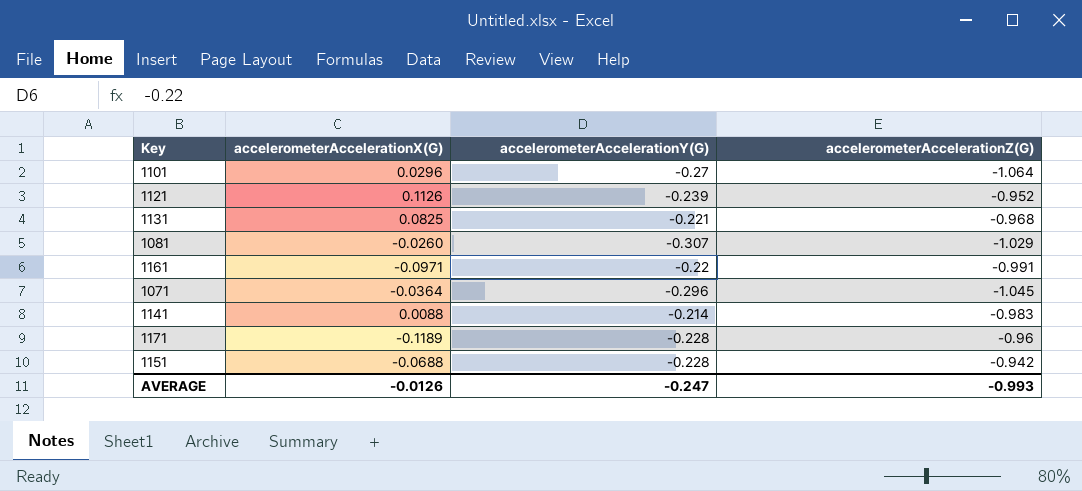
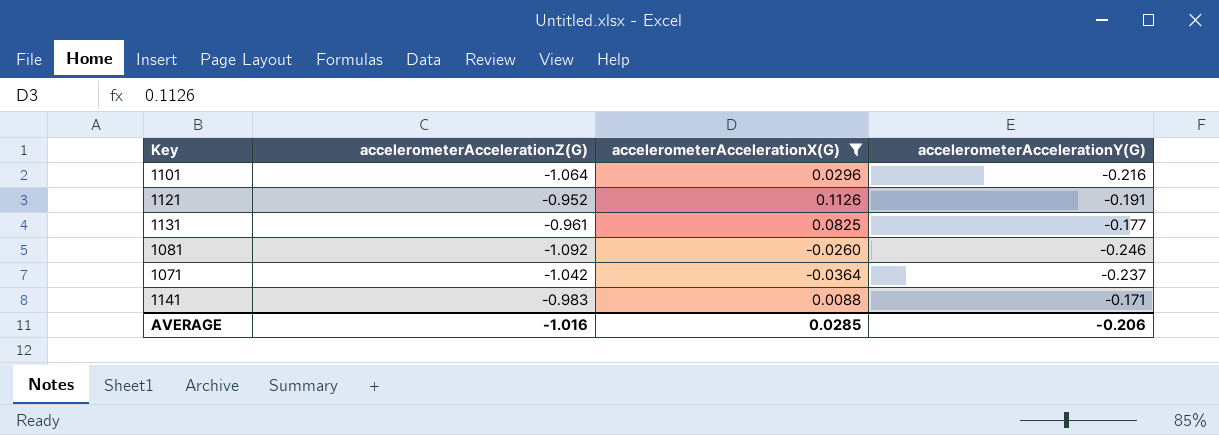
filter: none -> accelerometerAccelerationX(G) >= -0.0364
column accelerometerAccelerationZ(G) | position: 4 -> 2
1101 | accelerometerAccelerationY(G): -0.27 -> -0.216
1121 | accelerometerAccelerationY(G): -0.239 -> -0.191
1131 | accelerometerAccelerationZ(G): -0.968 -> -0.961
1131 | accelerometerAccelerationY(G): -0.221 -> -0.177
1081 | accelerometerAccelerationZ(G): -1.029 -> -1.092
1081 | accelerometerAccelerationY(G): -0.307 -> -0.246
1071 | accelerometerAccelerationZ(G): -1.045 -> -1.042
1071 | accelerometerAccelerationY(G): -0.296 -> -0.237
1141 | accelerometerAccelerationY(G): -0.214 -> -0.171
AVERAGE | accelerometerAccelerationZ(G): -0.993 -> -1.016
AVERAGE | accelerometerAccelerationX(G): -0.0126 -> 0.0285
AVERAGE | accelerometerAccelerationY(G): -0.247 -> -0.206

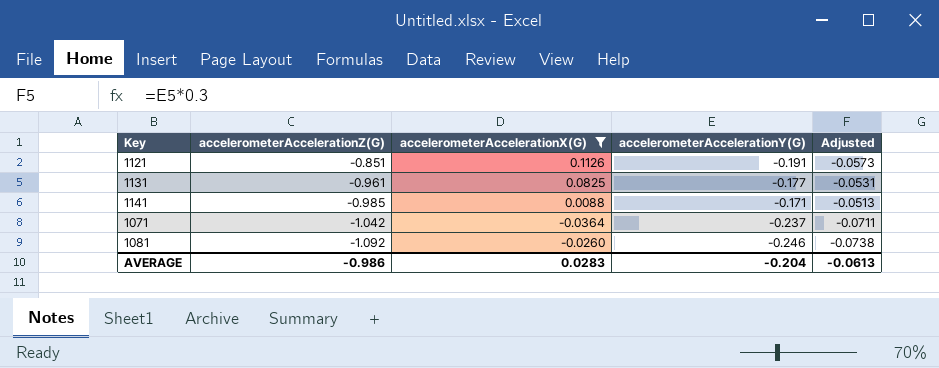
row order: none -> accelerometerAccelerationZ(G) descending
column Adjusted | formula: none -> [accelerometerAccelerationY(G)] * 0.3
row 1101: -1.064 | 0.0296 | -0.216 -> none
1121 | accelerometerAccelerationZ(G): -0.952 -> -0.851
1141 | accelerometerAccelerationZ(G): -0.983 -> -0.985
AVERAGE | accelerometerAccelerationZ(G): -1.016 -> -0.986
AVERAGE | accelerometerAccelerationX(G): 0.0285 -> 0.0283
AVERAGE | accelerometerAccelerationY(G): -0.206 -> -0.204

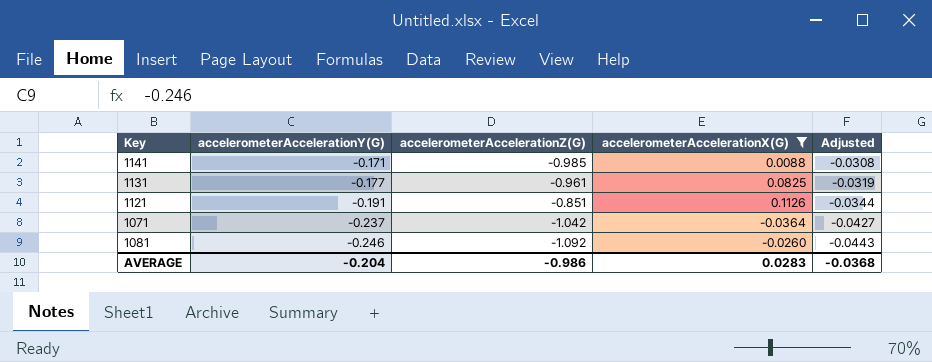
row order: accelerometerAccelerationZ(G) descending -> accelerometerAccelerationY(G) descending
column accelerometerAccelerationY(G) | position: 4 -> 2
column Adjusted | formula: [accelerometerAccelerationY(G)] * 0.3 -> [accelerometerAccelerationY(G)] * 0.18
AVERAGE | Adjusted: -0.0613 -> -0.0368

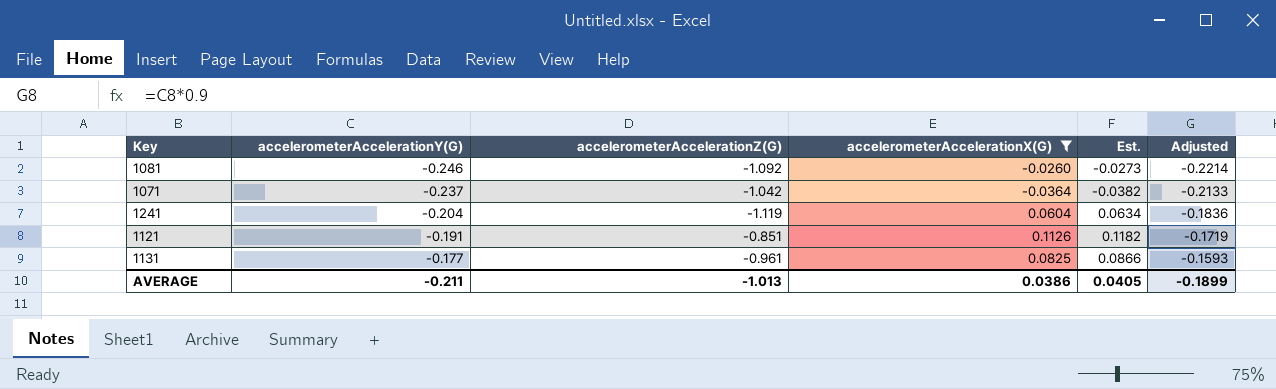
row order: accelerometerAccelerationY(G) descending -> accelerometerAccelerationY(G) ascending
column Est. | formula: none -> [accelerometerAccelerationX(G)] * 1.05
column Adjusted | formula: [accelerometerAccelerationY(G)] * 0.18 -> [accelerometerAccelerationY(G)] * 0.9
row 1141: -0.171 | -0.985 | 0.0088 | -0.0308 -> none
row 1241: none -> -0.204 | -1.119 | 0.0604 | 0.0634 | -0.1836
AVERAGE | accelerometerAccelerationY(G): -0.204 -> -0.211
AVERAGE | accelerometerAccelerationZ(G): -0.986 -> -1.013
AVERAGE | accelerometerAccelerationX(G): 0.0283 -> 0.0386
AVERAGE | Adjusted: -0.0368 -> -0.1899

